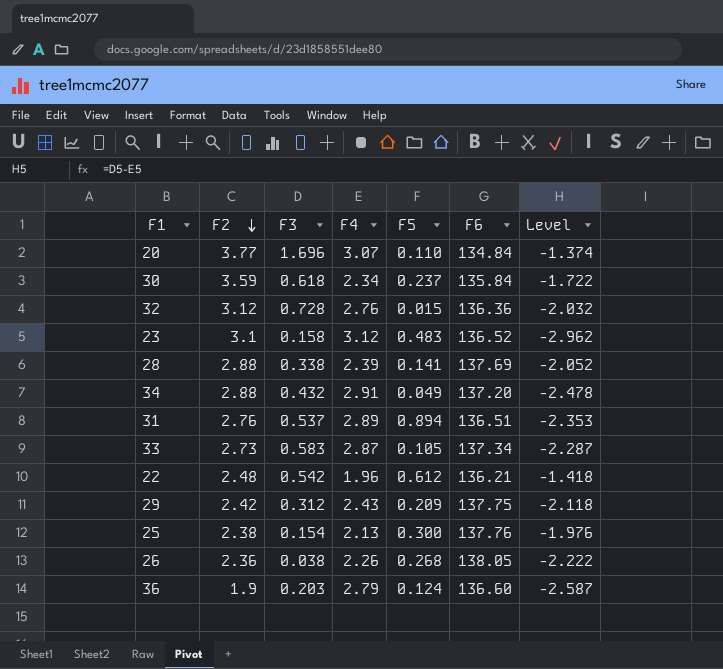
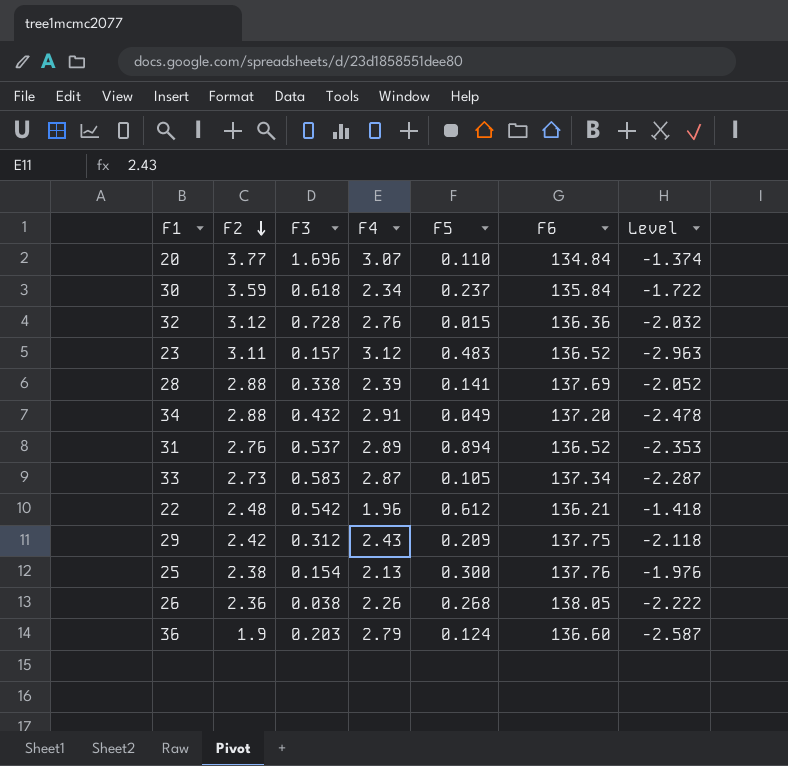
23 | F2: 3.1 -> 3.11
23 | F3: 0.158 -> 0.157
23 | Level: -2.962 -> -2.963
31 | F6: 136.51 -> 136.52

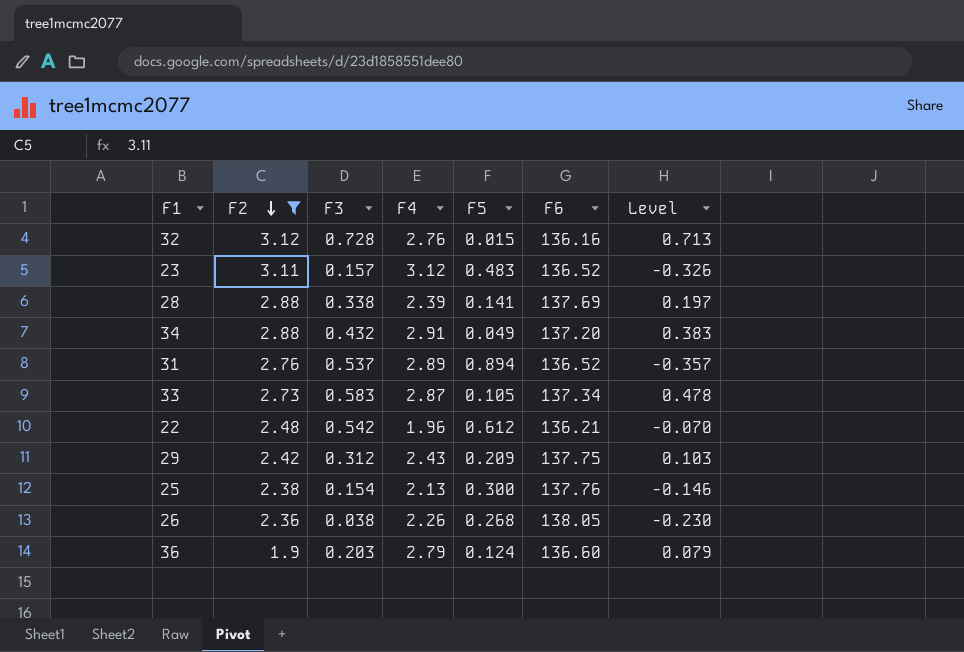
filter: none -> F2 <= 3.12
column Level | formula: [F3] - [F4] -> [F3] - [F5]
32 | F6: 136.36 -> 136.16

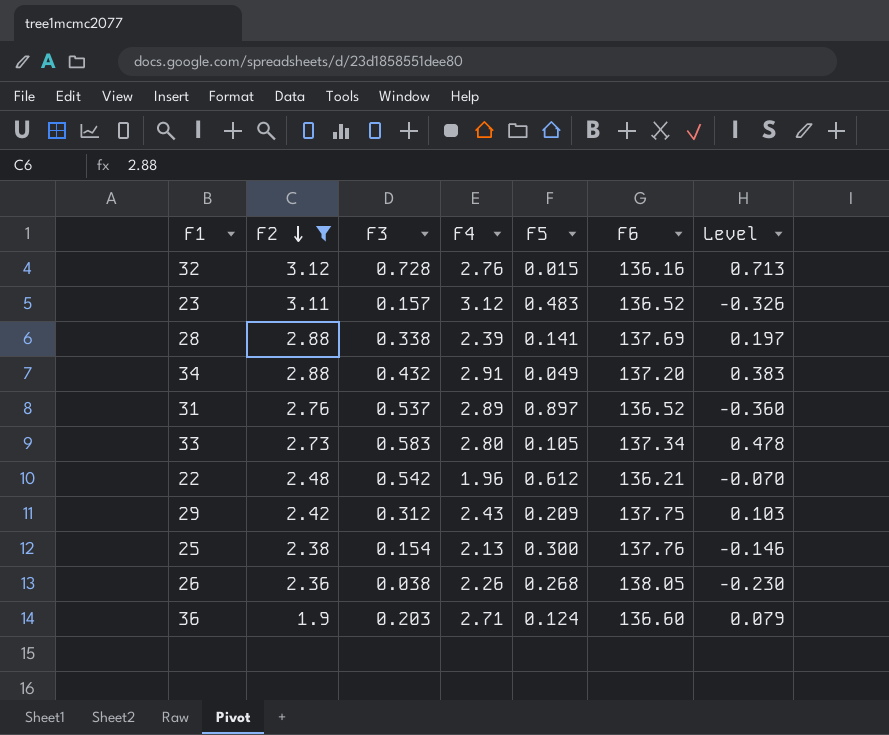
31 | F5: 0.894 -> 0.897
31 | Level: -0.357 -> -0.360
33 | F4: 2.87 -> 2.80
36 | F4: 2.79 -> 2.71

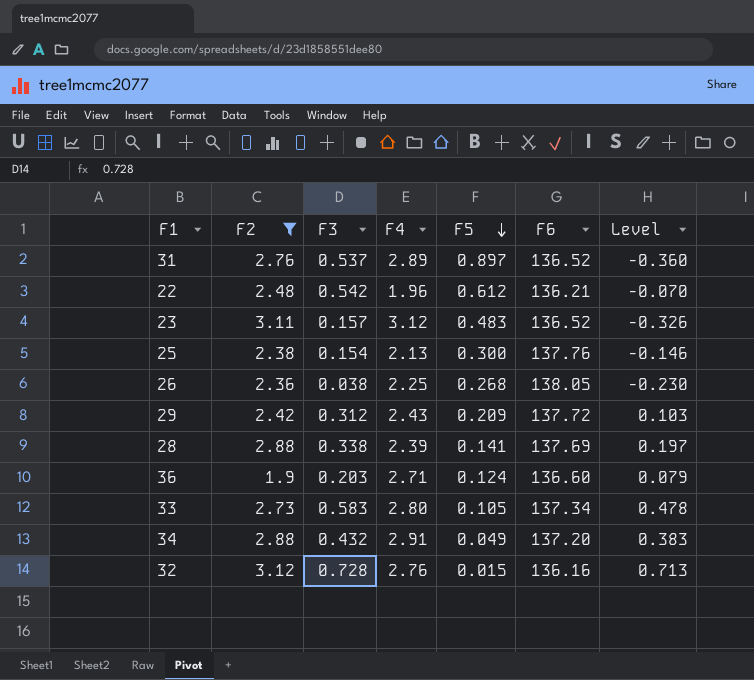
row order: F2 descending -> F5 descending
26 | F4: 2.26 -> 2.25
29 | F6: 137.75 -> 137.72

